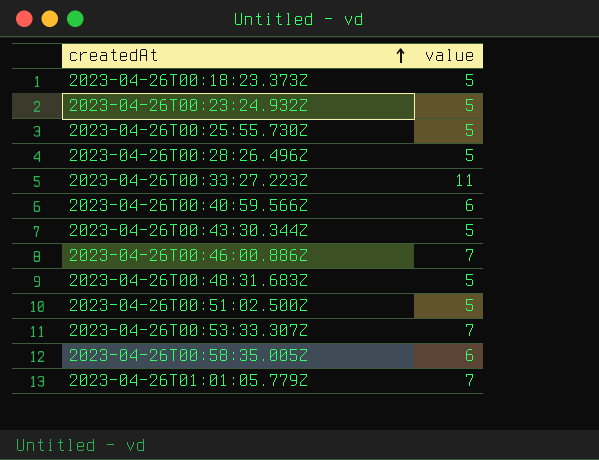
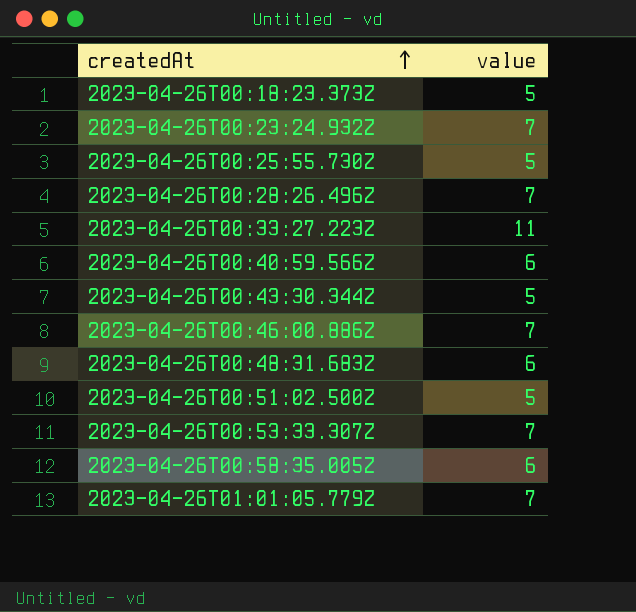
2023-04-26T00:23:24.932Z | value: 5 -> 7
2023-04-26T00:28:26.496Z | value: 5 -> 7
2023-04-26T00:48:31.683Z | value: 5 -> 6

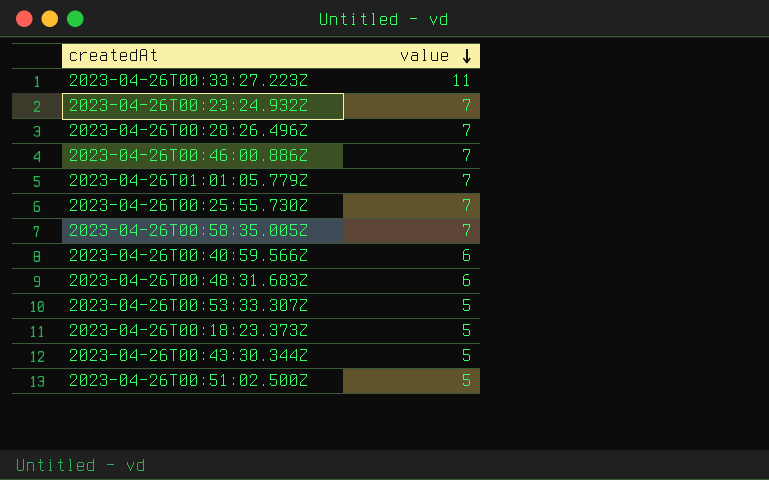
row order: createdAt ascending -> value descending
2023-04-26T00:25:55.730Z | value: 5 -> 7
2023-04-26T00:58:35.005Z | value: 6 -> 7
2023-04-26T00:53:33.307Z | value: 7 -> 5

